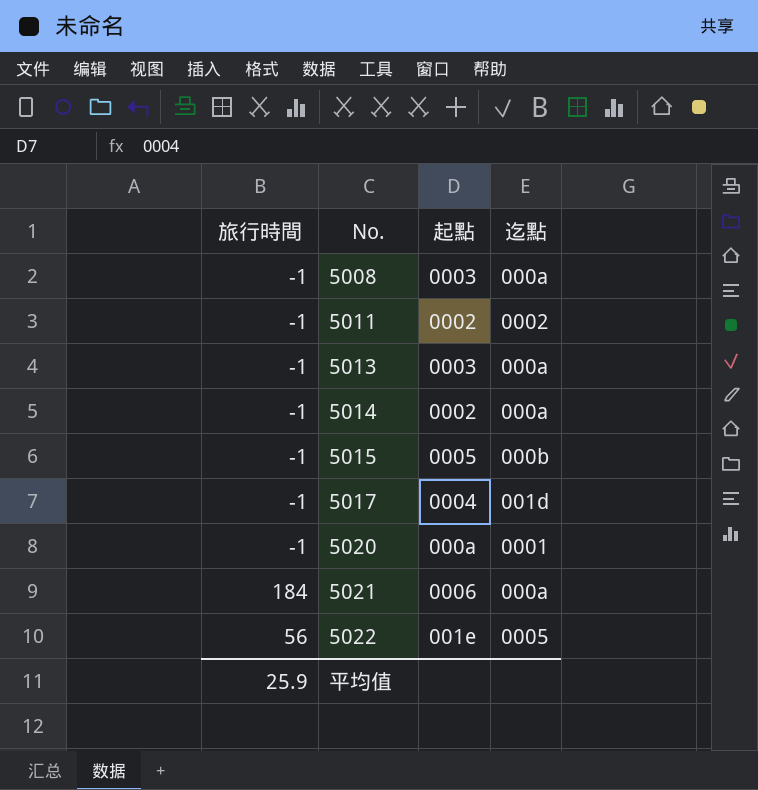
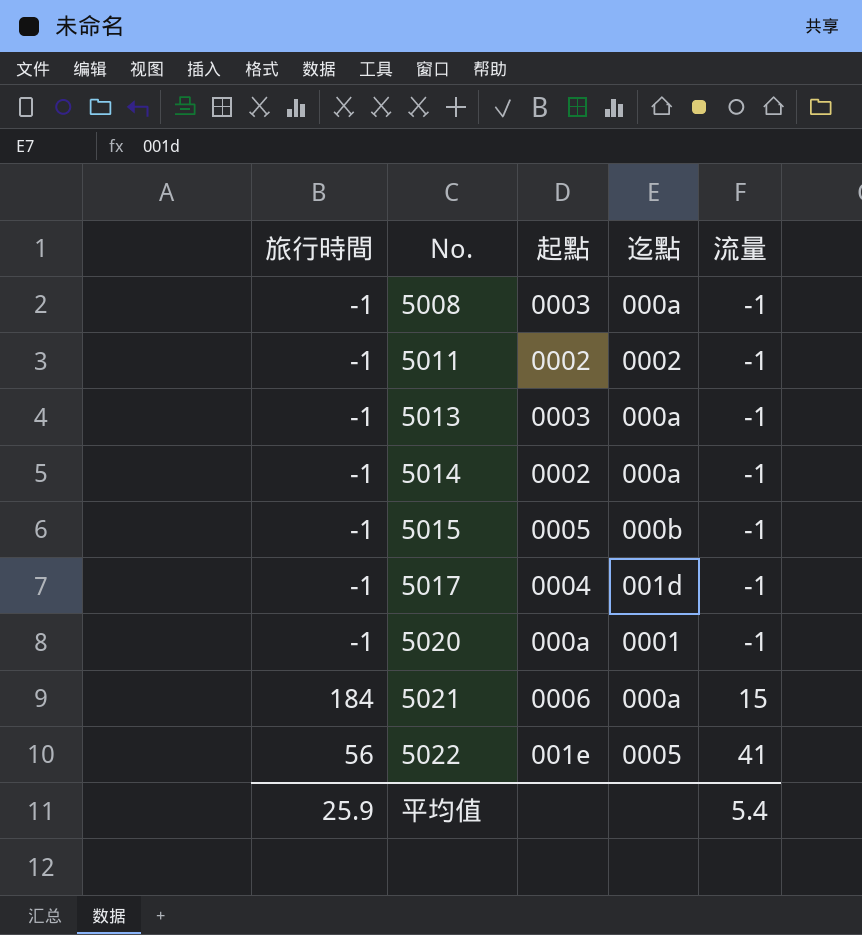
column 流量 | position: none -> 5

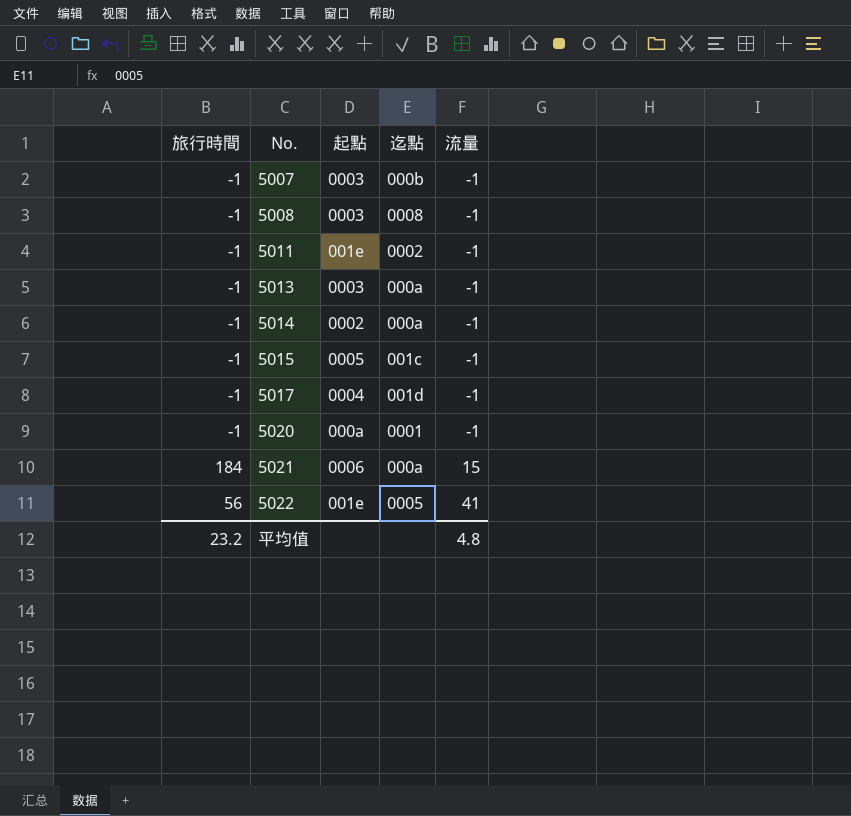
row 5007: none -> -1 | 0003 | 000b | -1
5008 | 迄點: 000a -> 0008
5011 | 起點: 0002 -> 001e
5015 | 迄點: 000b -> 001c
平均值 | 旅行時間: 25.9 -> 23.2
平均值 | 流量: 5.4 -> 4.8

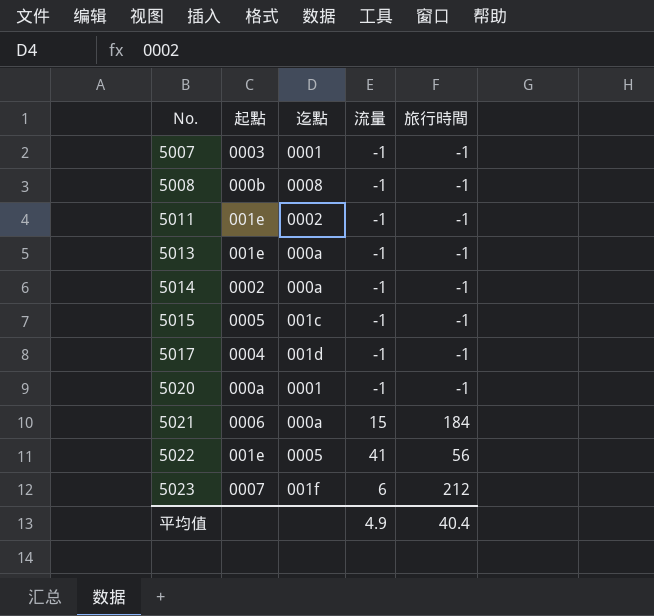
column 旅行時間 | position: 1 -> 5
5007 | 迄點: 000b -> 0001
5008 | 起點: 0003 -> 000b
5013 | 起點: 0003 -> 001e
row 5023: none -> 0007 | 001f | 6 | 212
平均值 | 流量: 4.8 -> 4.9
平均值 | 旅行時間: 23.2 -> 40.4

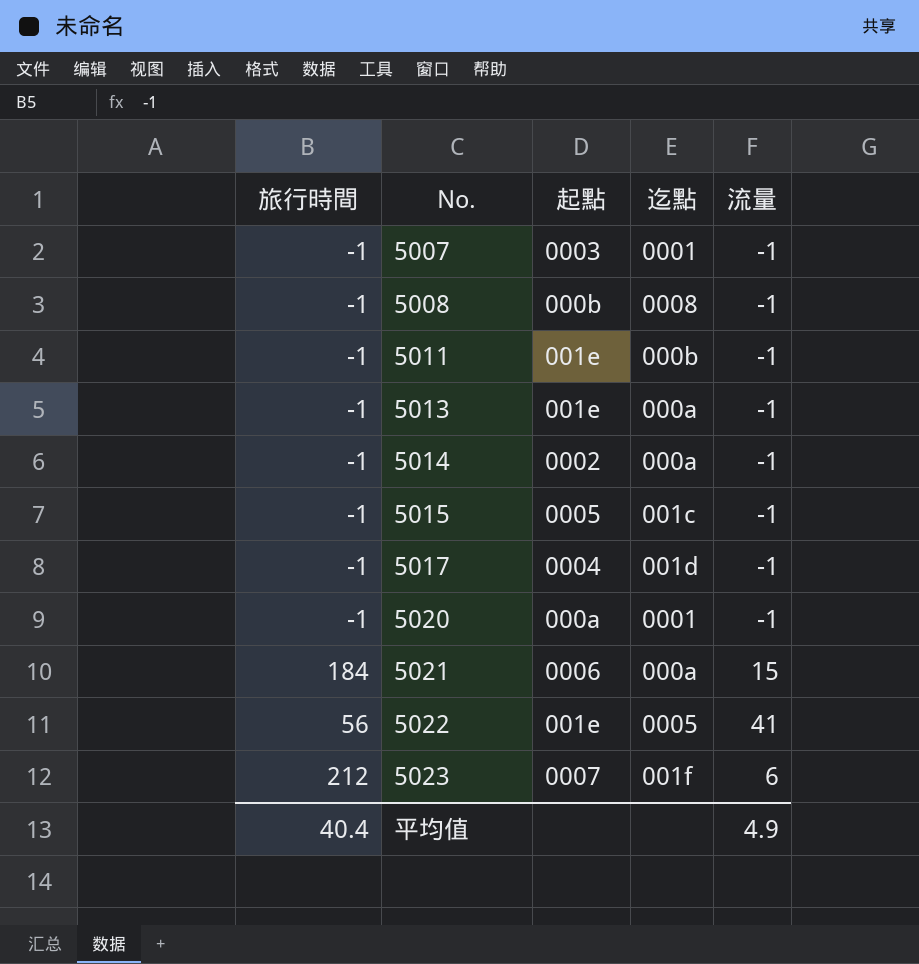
column 旅行時間 | position: 5 -> 1
5011 | 迄點: 0002 -> 000b

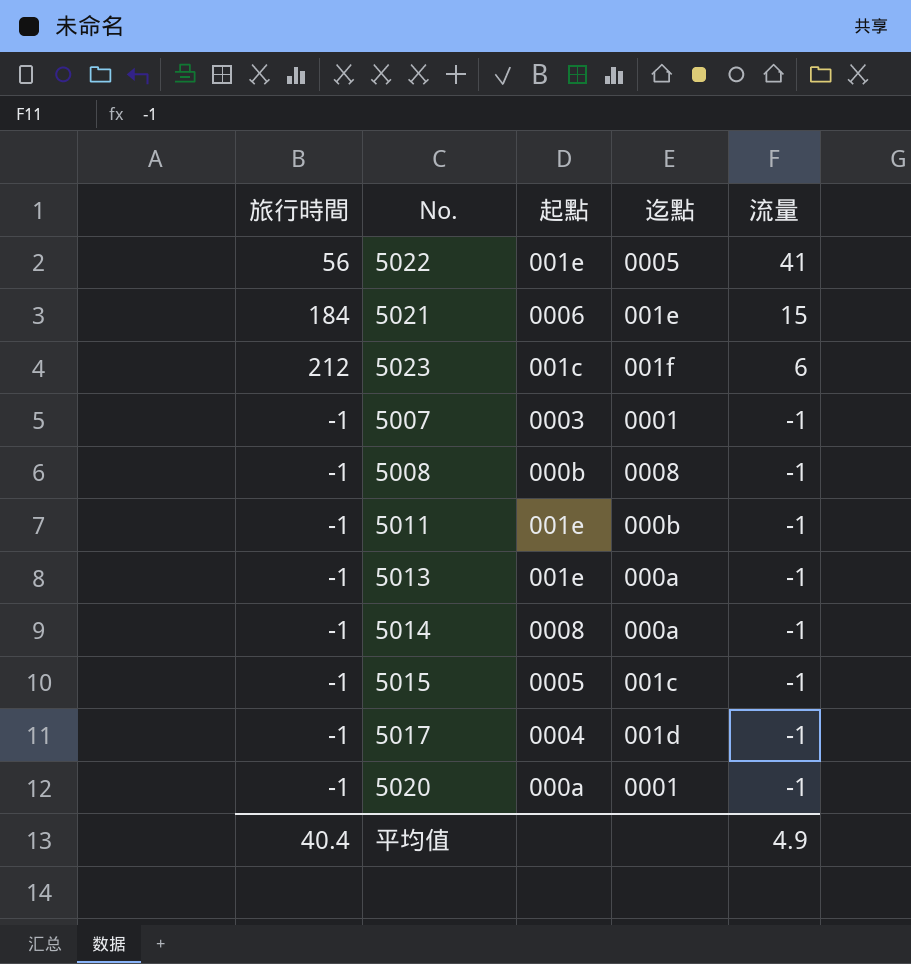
row order: No. ascending -> 流量 descending
5021 | 迄點: 000a -> 001e
5023 | 起點: 0007 -> 001c
5014 | 起點: 0002 -> 0008

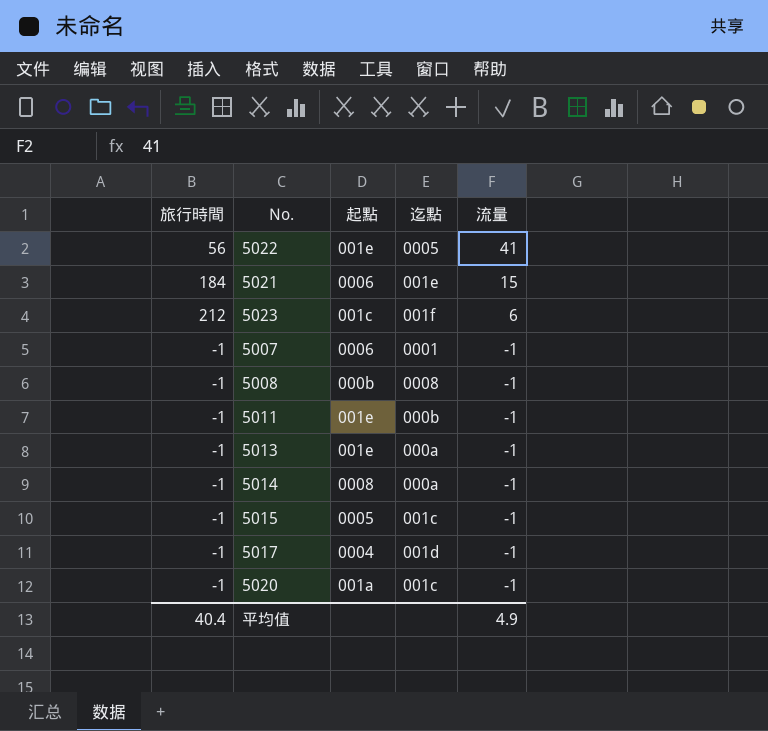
5007 | 起點: 0003 -> 0006
5020 | 起點: 000a -> 001a
5020 | 迄點: 0001 -> 001c

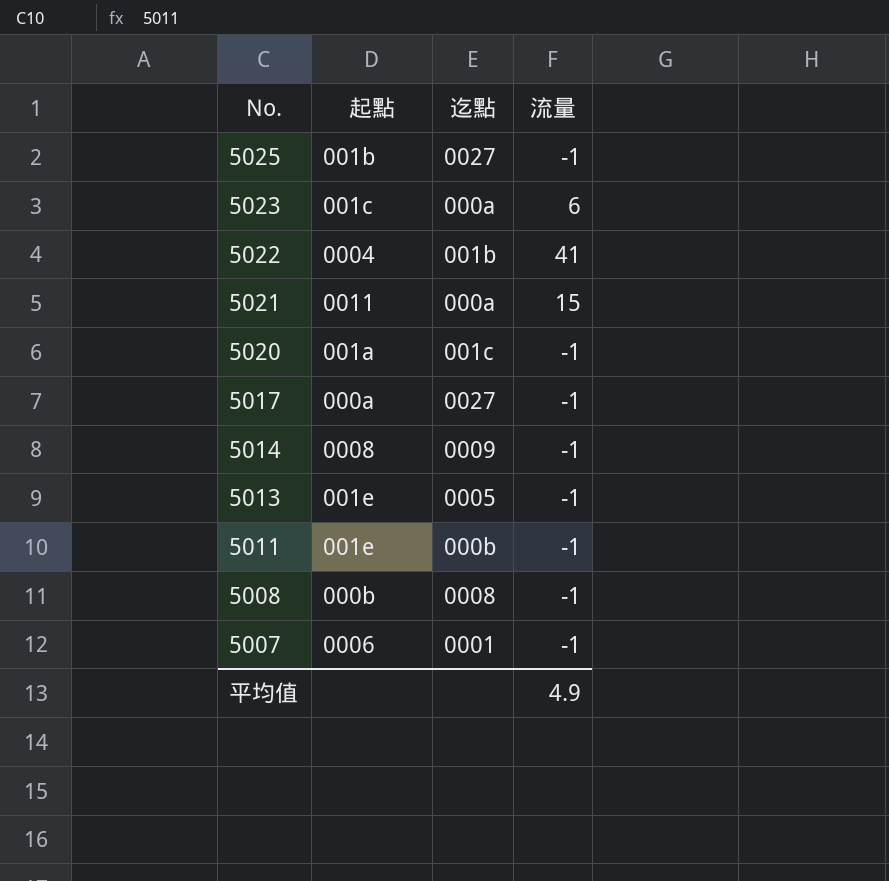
row order: 流量 descending -> No. descending
column 旅行時間 | position: 1 -> none
row 5015: -1 | 0005 | 001c | -1 -> none
row 5025: none -> 001b | 0027 | -1
5023 | 迄點: 001f -> 000a
5022 | 起點: 001e -> 0004
5022 | 迄點: 0005 -> 001b
5021 | 起點: 0006 -> 0011
5021 | 迄點: 001e -> 000a
5017 | 起點: 0004 -> 000a
5017 | 迄點: 001d -> 0027
5014 | 迄點: 000a -> 0009
5013 | 迄點: 000a -> 0005

